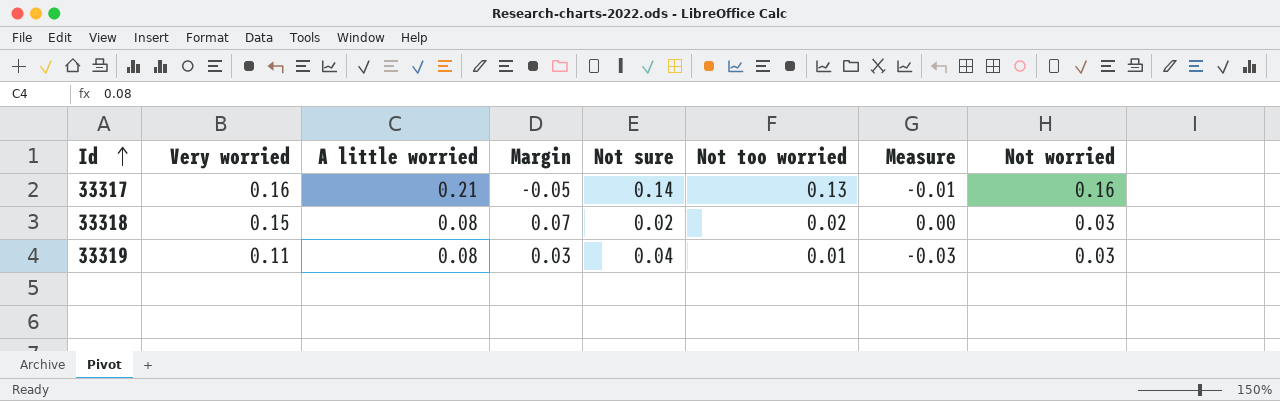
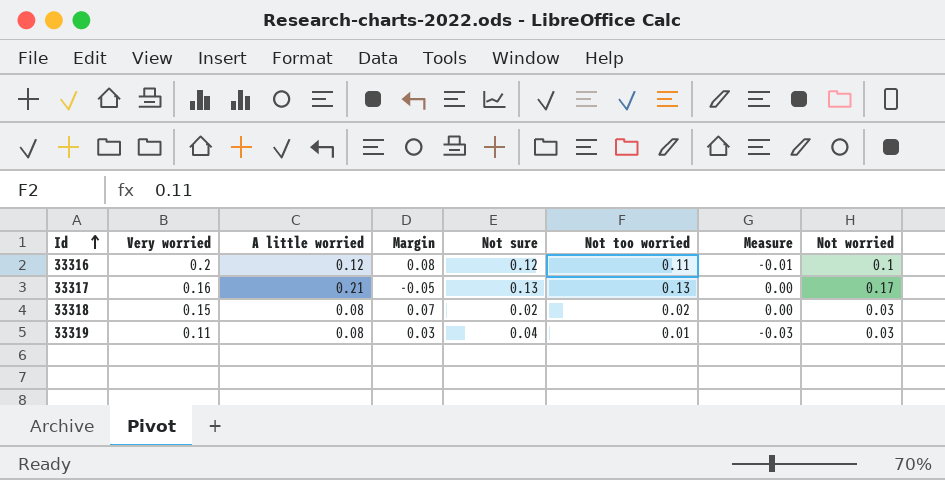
row 33316: none -> 0.2 | 0.12 | 0.08 | 0.12 | 0.11 | -0.01 | 0.1
33317 | Not sure: 0.14 -> 0.13
33317 | Measure: -0.01 -> 0.00
33317 | Not worried: 0.16 -> 0.17

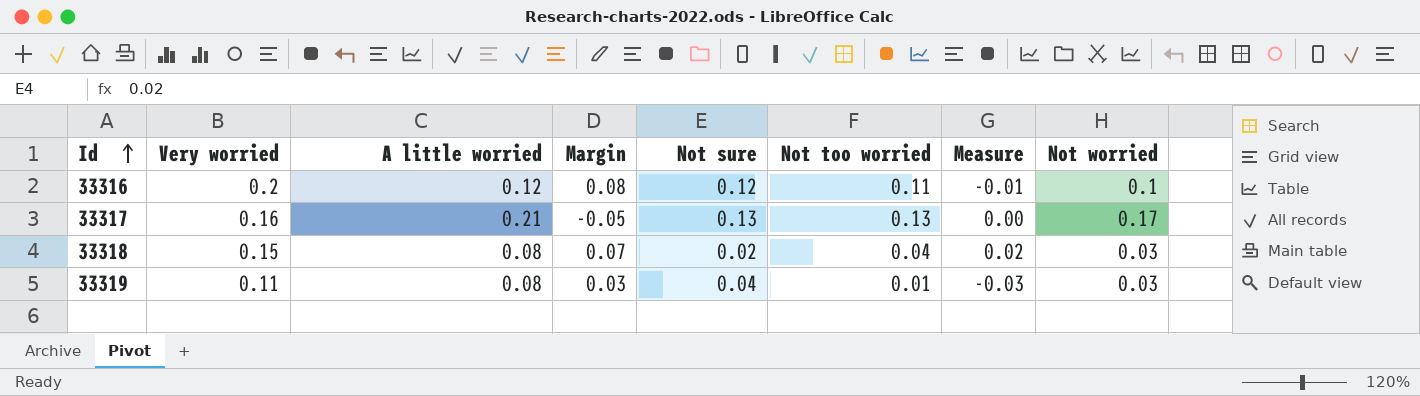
33318 | Not too worried: 0.02 -> 0.04
33318 | Measure: 0.00 -> 0.02

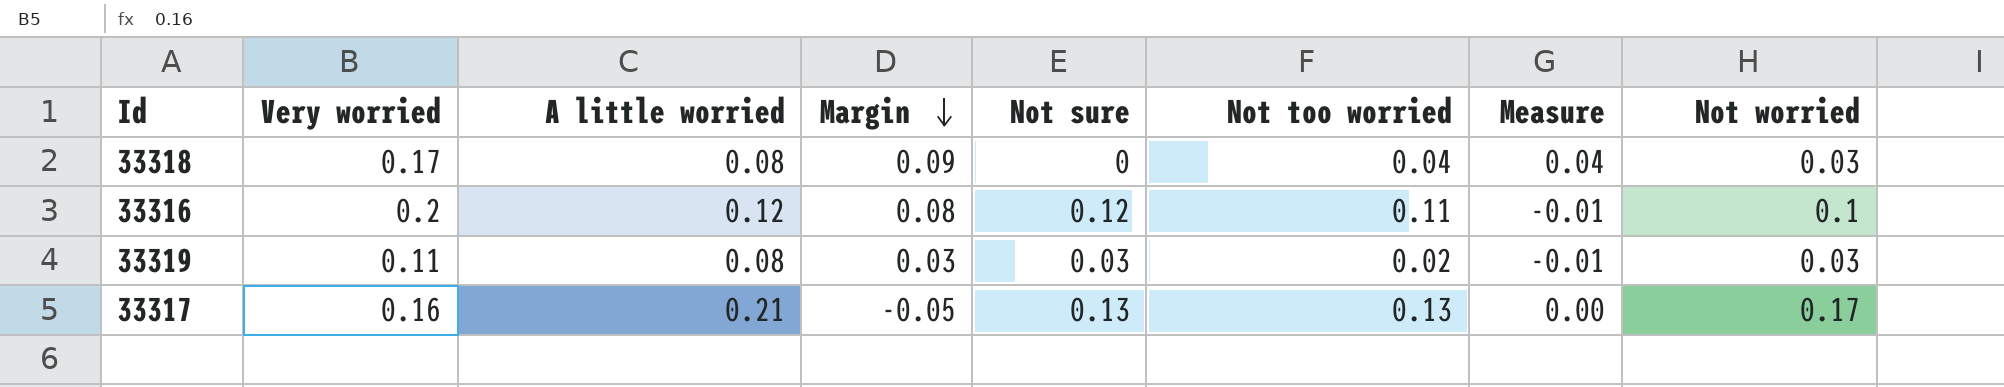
row order: Id ascending -> Margin descending
33318 | Very worried: 0.15 -> 0.17
33318 | Margin: 0.07 -> 0.09
33318 | Not sure: 0.02 -> 0
33318 | Measure: 0.02 -> 0.04
33319 | Not sure: 0.04 -> 0.03
33319 | Not too worried: 0.01 -> 0.02
33319 | Measure: -0.03 -> -0.01

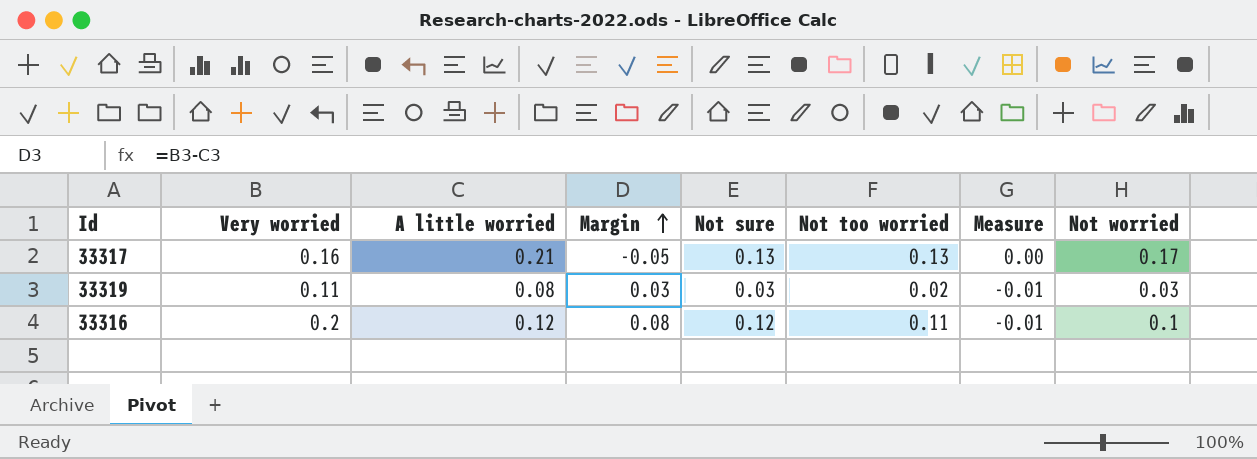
row order: Margin descending -> Margin ascending
row 33318: 0.17 | 0.08 | 0.09 | 0 | 0.04 | 0.04 | 0.03 -> none

